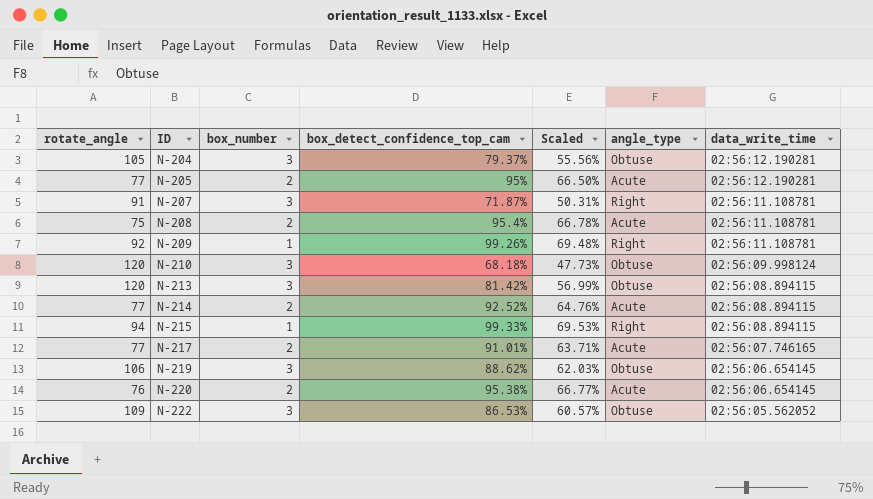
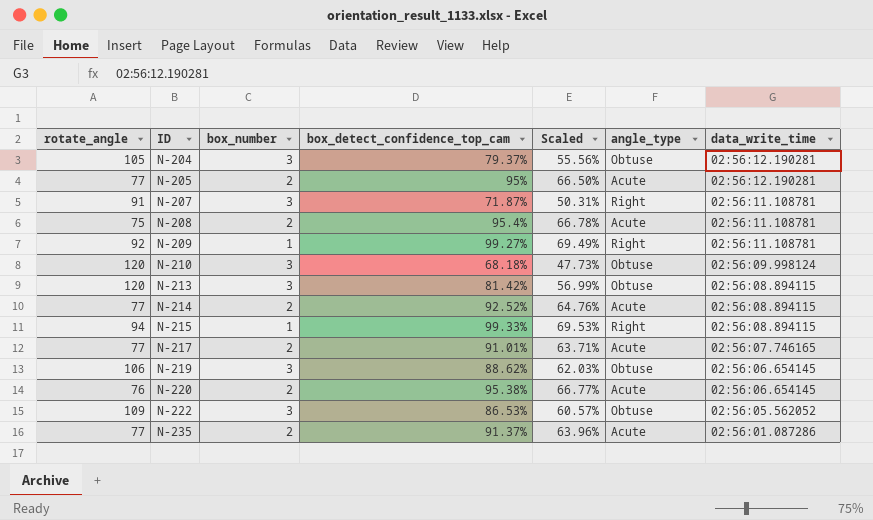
N-209 | box_detect_confidence_top_cam: 99.26% -> 99.27%
N-209 | Scaled: 69.48% -> 69.49%
row N-235: none -> 77 | 2 | 91.37% | 63.96% | Acute | 02:56:01.087286

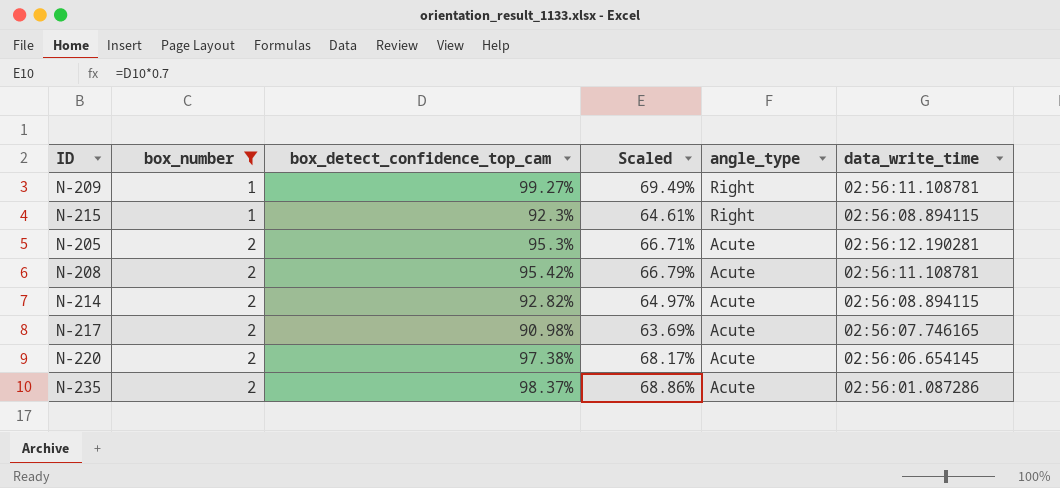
filter: none -> box_number != 3
row order: ID ascending -> box_number ascending
column rotate_angle | position: 1 -> none
N-215 | box_detect_confidence_top_cam: 99.33% -> 92.3%
N-215 | Scaled: 69.53% -> 64.61%
N-205 | box_detect_confidence_top_cam: 95% -> 95.3%
N-205 | Scaled: 66.50% -> 66.71%
N-208 | box_detect_confidence_top_cam: 95.4% -> 95.42%
N-208 | Scaled: 66.78% -> 66.79%
N-214 | box_detect_confidence_top_cam: 92.52% -> 92.82%
N-214 | Scaled: 64.76% -> 64.97%
N-217 | box_detect_confidence_top_cam: 91.01% -> 90.98%
N-217 | Scaled: 63.71% -> 63.69%
N-220 | box_detect_confidence_top_cam: 95.38% -> 97.38%
N-220 | Scaled: 66.77% -> 68.17%
N-235 | box_detect_confidence_top_cam: 91.37% -> 98.37%
N-235 | Scaled: 63.96% -> 68.86%

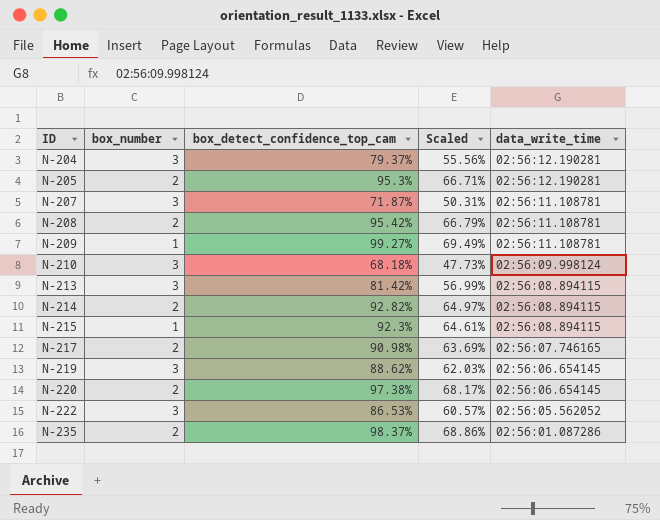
filter: box_number != 3 -> none
row order: box_number ascending -> ID ascending
column angle_type | position: 5 -> none

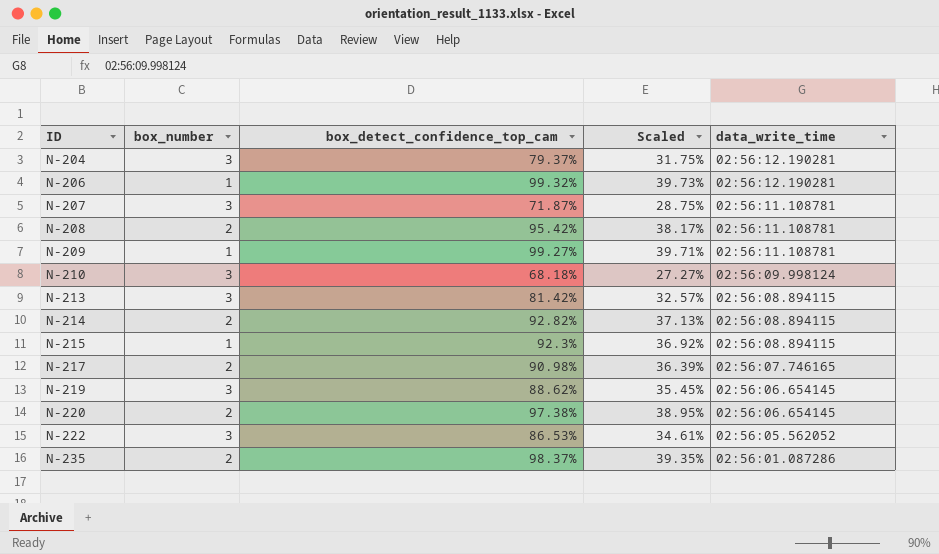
column Scaled | formula: [box_detect_confidence_top_cam] * 0.7 -> [box_detect_confidence_top_cam] * 0.4
row N-205: 2 | 95.3% | 66.71% | 02:56:12.190281 -> none
row N-206: none -> 1 | 99.32% | 39.73% | 02:56:12.190281

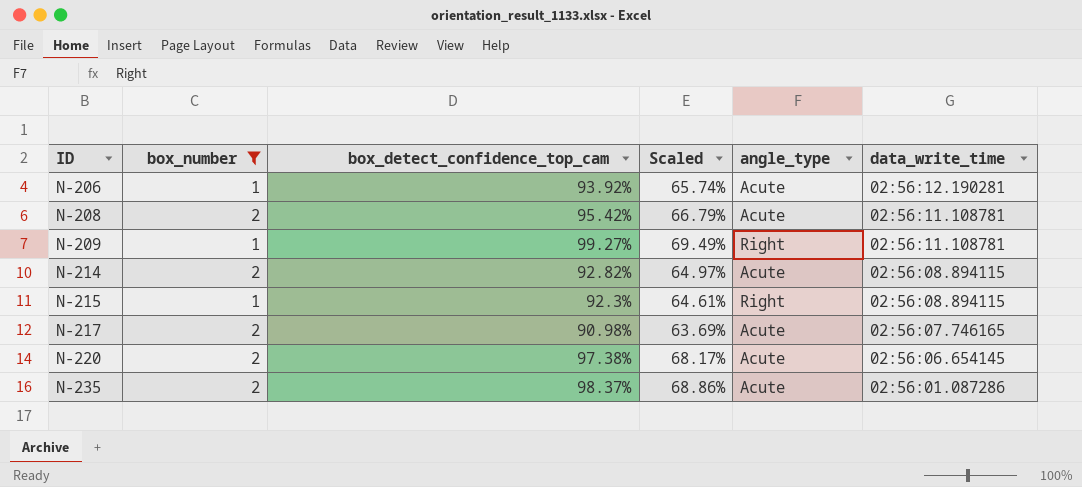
filter: none -> box_number != 3
column Scaled | formula: [box_detect_confidence_top_cam] * 0.4 -> [box_detect_confidence_top_cam] * 0.7
column angle_type | position: none -> 5
N-206 | box_detect_confidence_top_cam: 99.32% -> 93.92%

